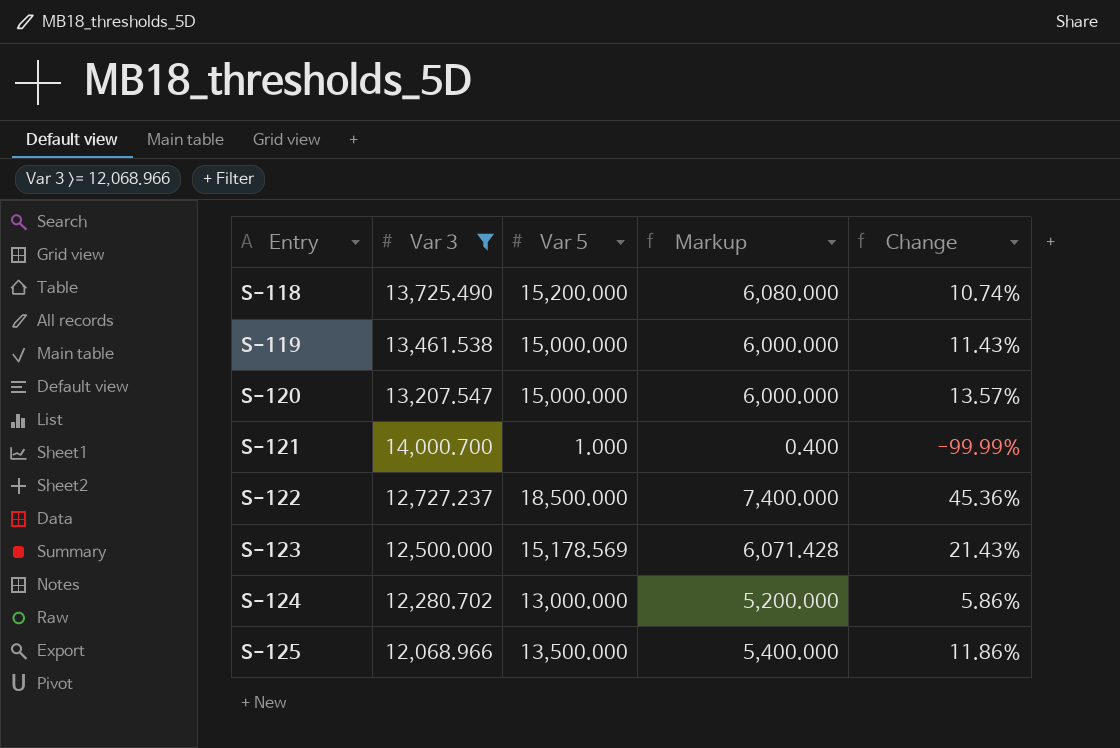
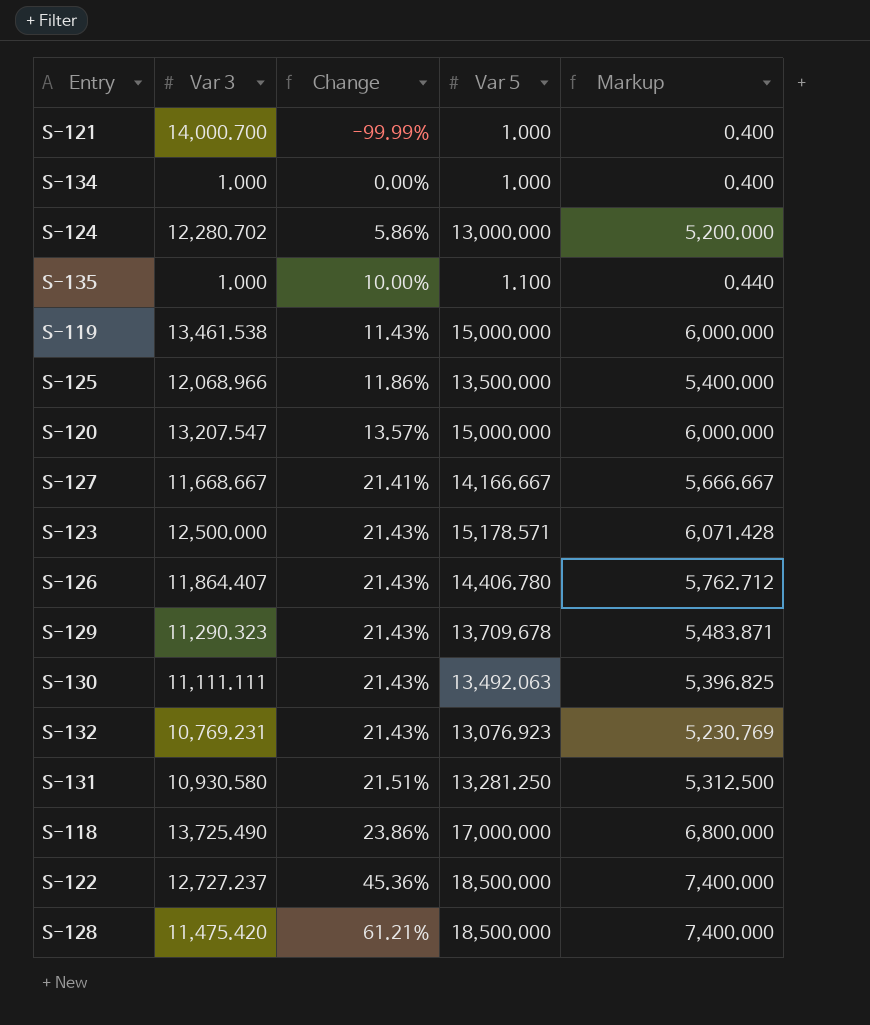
filter: Var 3 >= 12,068.966 -> none
row order: Entry ascending -> Change ascending
column Change | position: 5 -> 3
S-123 | Var 5: 15,178.569 -> 15,178.571
S-118 | Change: 10.74% -> 23.86%
S-118 | Var 5: 15,200.000 -> 17,000.000
S-118 | Markup: 6,080.000 -> 6,800.000

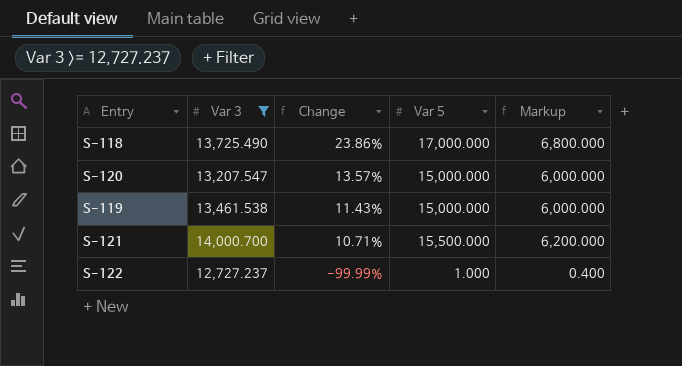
filter: none -> Var 3 >= 12,727.237
row order: Change ascending -> Change descending
S-121 | Change: -99.99% -> 10.71%
S-121 | Var 5: 1.000 -> 15,500.000
S-121 | Markup: 0.400 -> 6,200.000
S-122 | Change: 45.36% -> -99.99%
S-122 | Var 5: 18,500.000 -> 1.000
S-122 | Markup: 7,400.000 -> 0.400

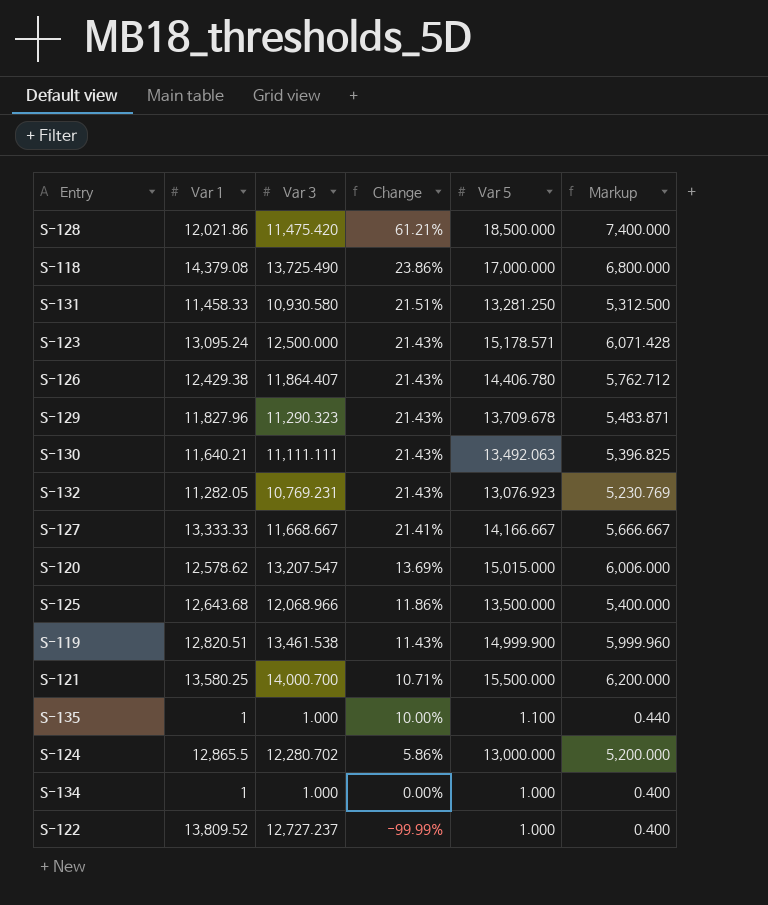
filter: Var 3 >= 12,727.237 -> none
column Var 1 | position: none -> 2
S-120 | Change: 13.57% -> 13.69%
S-120 | Var 5: 15,000.000 -> 15,015.000
S-120 | Markup: 6,000.000 -> 6,006.000
S-119 | Var 5: 15,000.000 -> 14,999.900
S-119 | Markup: 6,000.000 -> 5,999.960

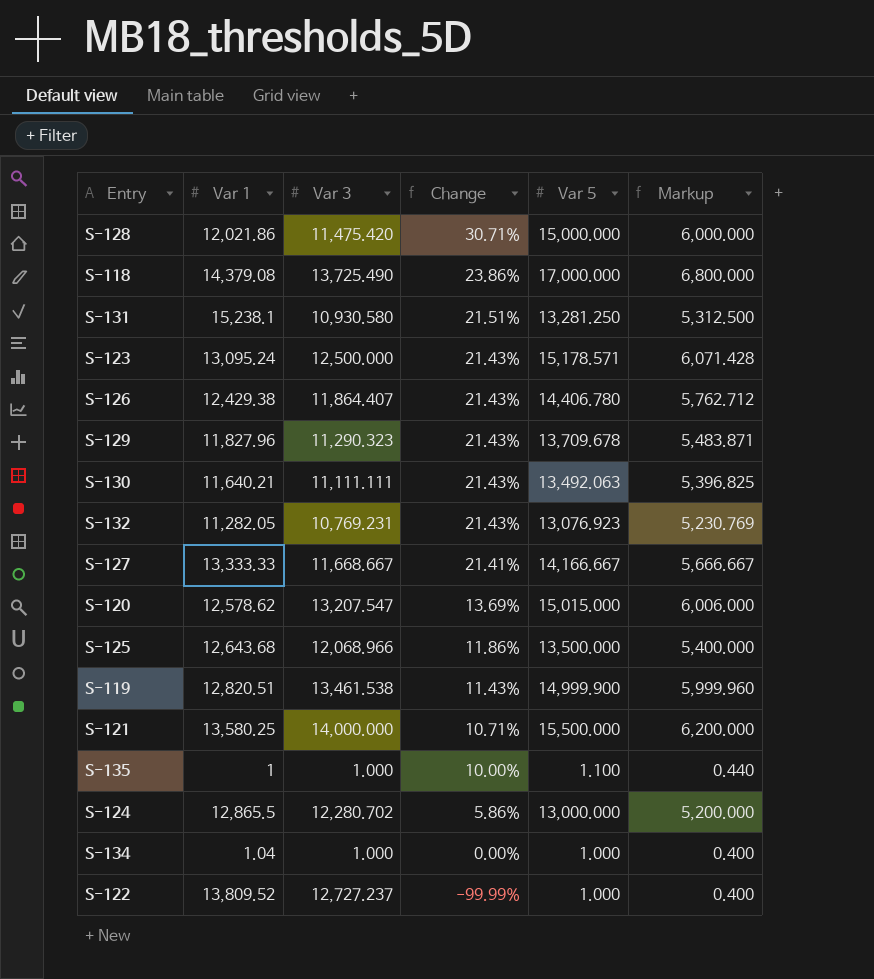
S-128 | Change: 61.21% -> 30.71%
S-128 | Var 5: 18,500.000 -> 15,000.000
S-128 | Markup: 7,400.000 -> 6,000.000
S-131 | Var 1: 11,458.33 -> 15,238.1
S-121 | Var 3: 14,000.700 -> 14,000.000
S-134 | Var 1: 1 -> 1.04

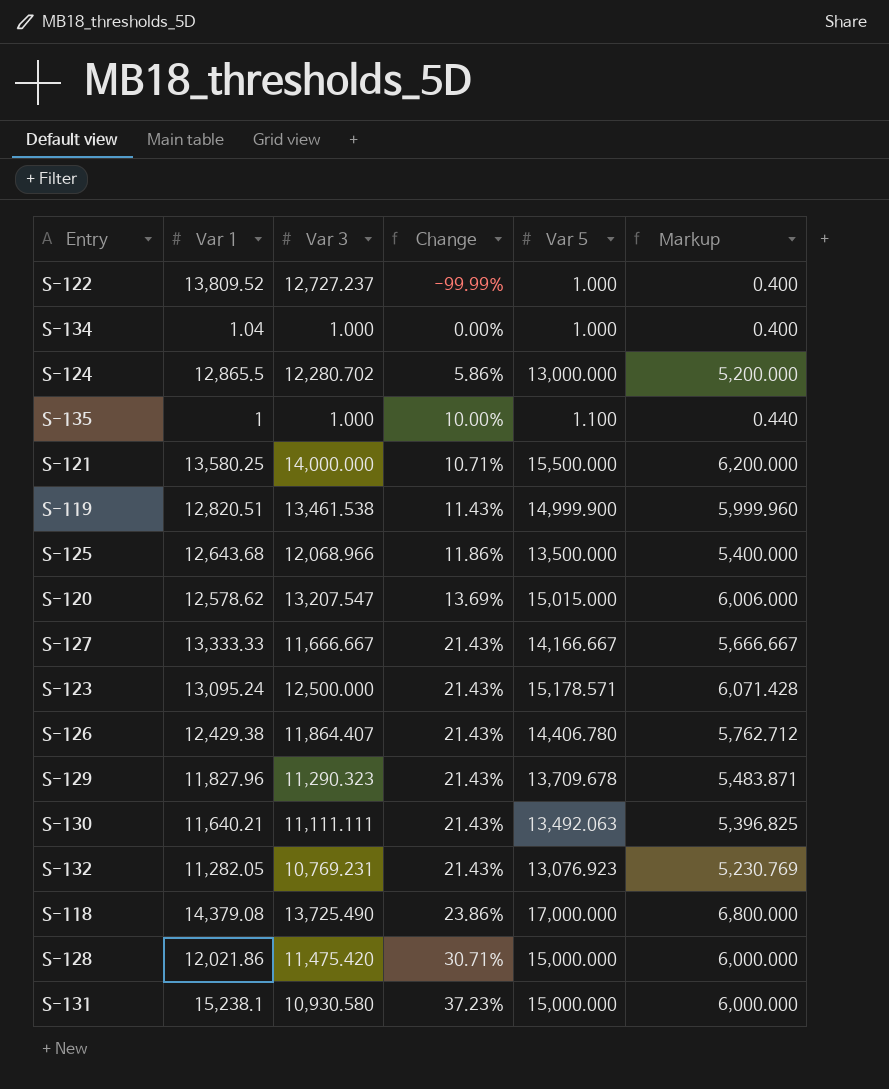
row order: Change descending -> Change ascending
S-127 | Var 3: 11,668.667 -> 11,666.667
S-127 | Change: 21.41% -> 21.43%
S-131 | Change: 21.51% -> 37.23%
S-131 | Var 5: 13,281.250 -> 15,000.000
S-131 | Markup: 5,312.500 -> 6,000.000

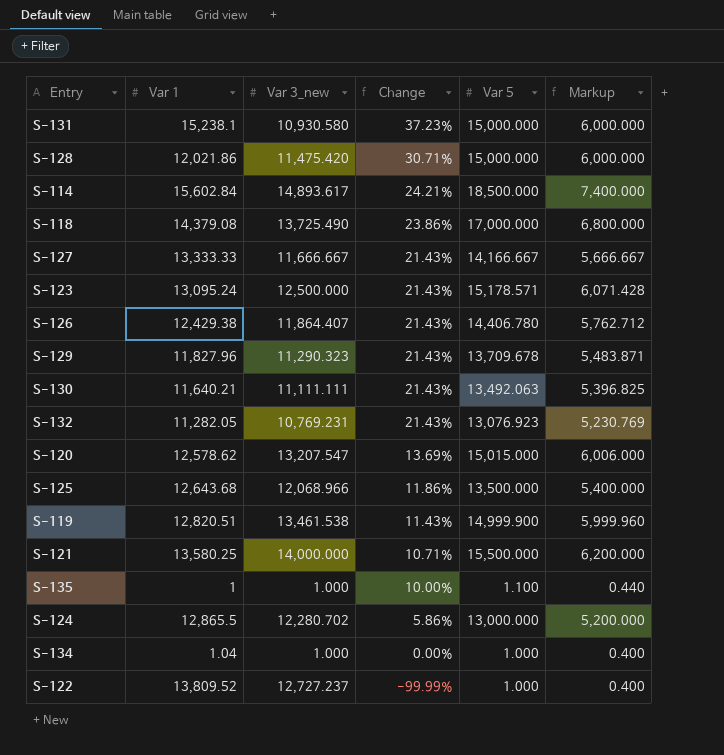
row order: Change ascending -> Change descending
column name: Var 3 -> Var 3_new
row S-114: none -> 15,602.84 | 14,893.617 | 24.21% | 18,500.000 | 7,400.000

